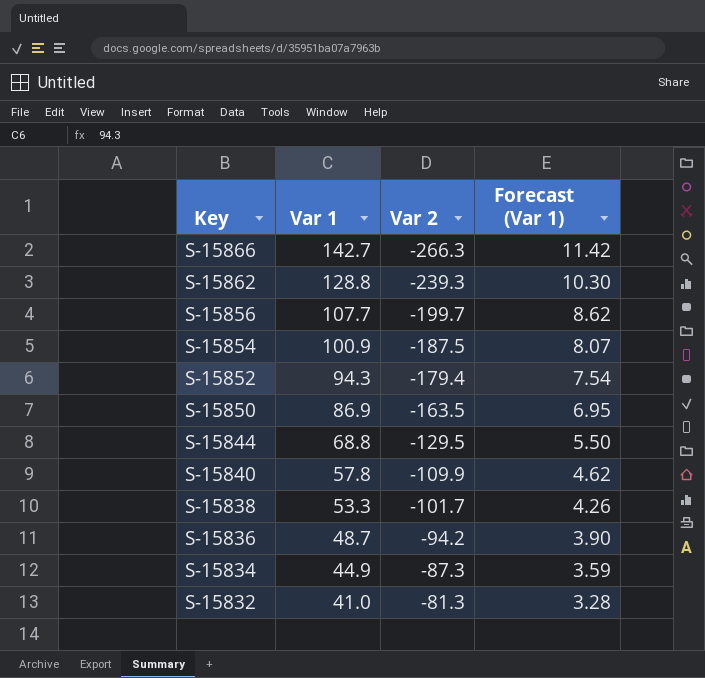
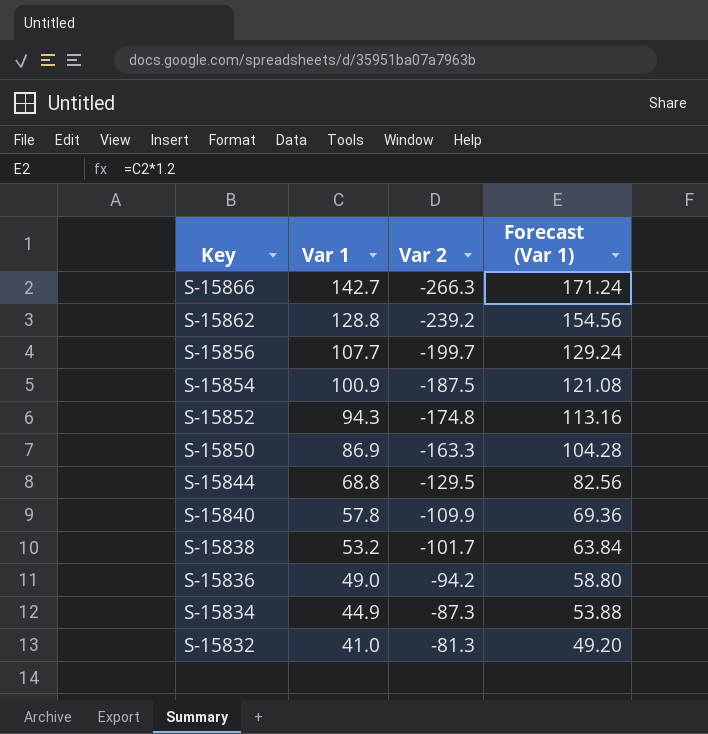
column Forecast (Var 1) | formula: [Var 1] * 0.08 -> [Var 1] * 1.2
S-15862 | Var 2: -239.3 -> -239.2
S-15852 | Var 2: -179.4 -> -174.8
S-15850 | Var 2: -163.5 -> -163.3
S-15838 | Var 1: 53.3 -> 53.2
S-15836 | Var 1: 48.7 -> 49.0

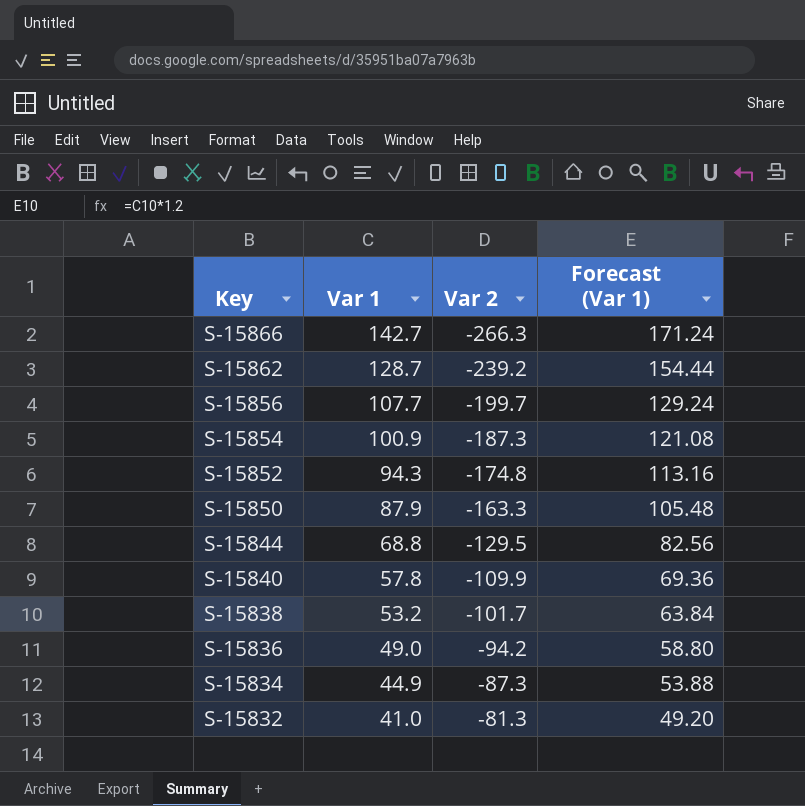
S-15862 | Var 1: 128.8 -> 128.7
S-15862 | Forecast (Var 1): 154.56 -> 154.44
S-15854 | Var 2: -187.5 -> -187.3
S-15850 | Var 1: 86.9 -> 87.9
S-15850 | Forecast (Var 1): 104.28 -> 105.48

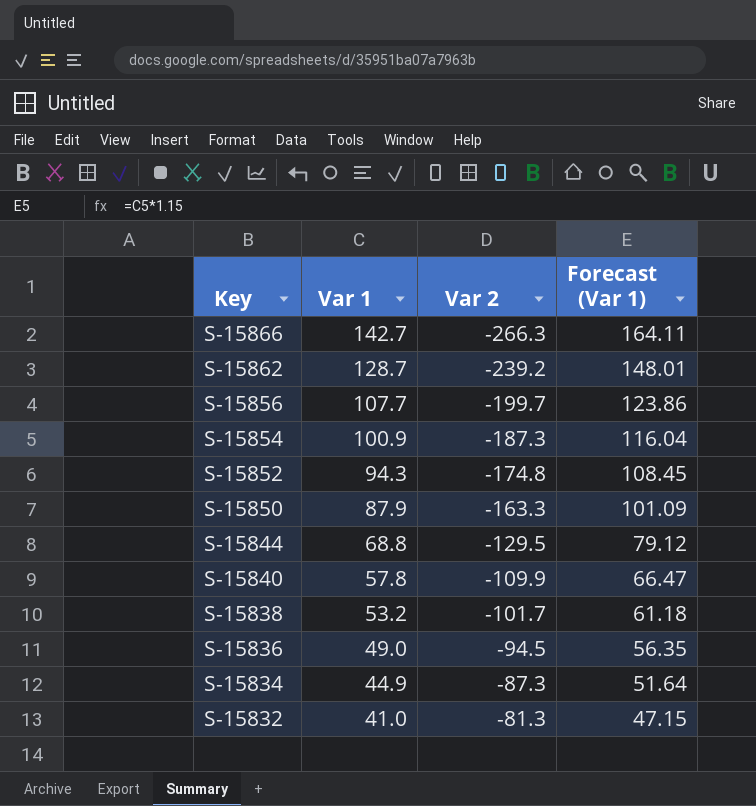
column Forecast (Var 1) | formula: [Var 1] * 1.2 -> [Var 1] * 1.15
S-15836 | Var 2: -94.2 -> -94.5

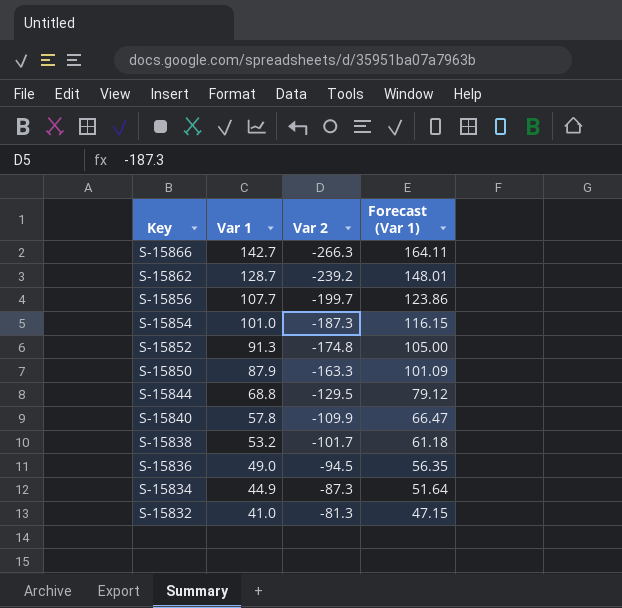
S-15854 | Var 1: 100.9 -> 101.0
S-15854 | Forecast (Var 1): 116.04 -> 116.15
S-15852 | Var 1: 94.3 -> 91.3
S-15852 | Forecast (Var 1): 108.45 -> 105.00

